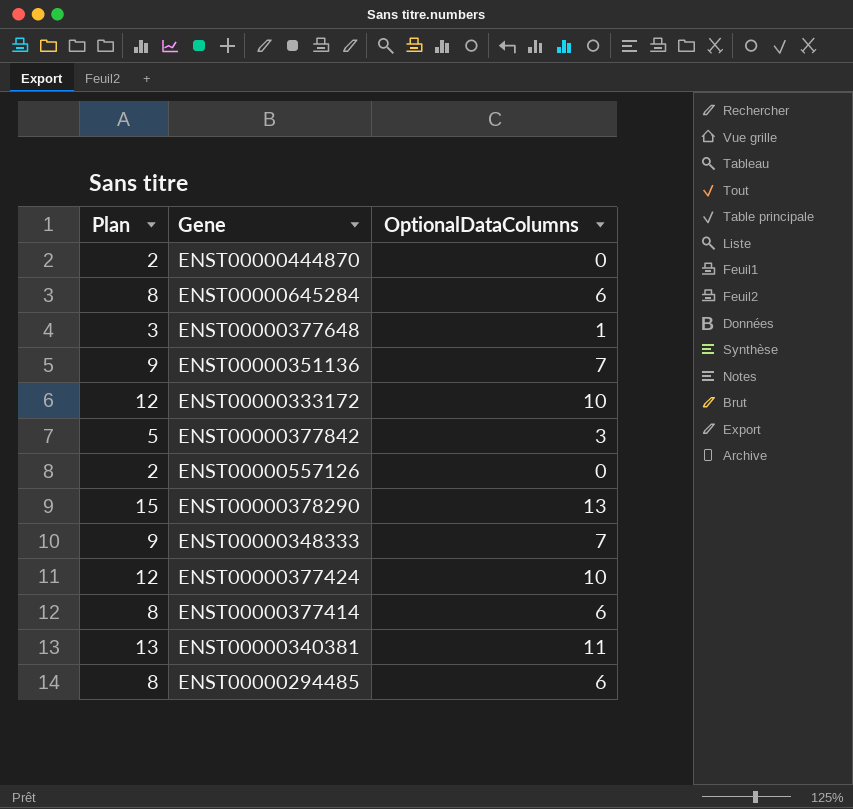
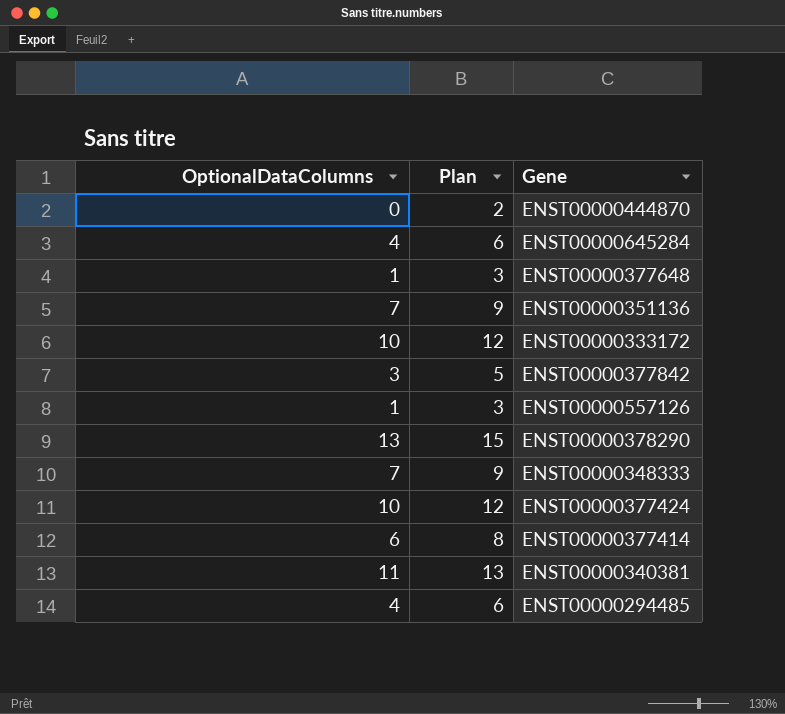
column OptionalDataColumns | position: 3 -> 1
ENST00000645284 | OptionalDataColumns: 6 -> 4
ENST00000645284 | Plan: 8 -> 6
ENST00000557126 | OptionalDataColumns: 0 -> 1
ENST00000557126 | Plan: 2 -> 3
ENST00000294485 | OptionalDataColumns: 6 -> 4
ENST00000294485 | Plan: 8 -> 6

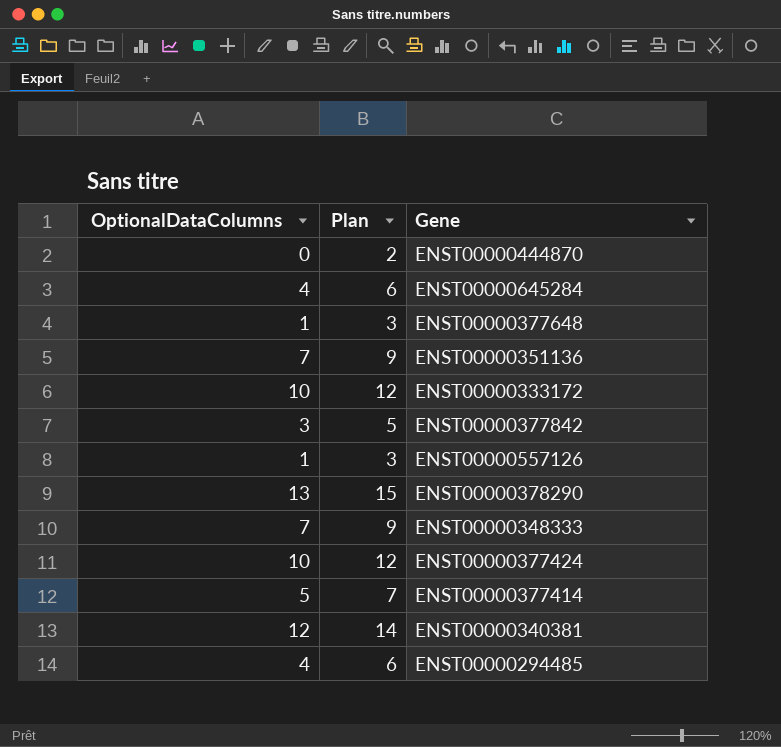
ENST00000377414 | OptionalDataColumns: 6 -> 5
ENST00000377414 | Plan: 8 -> 7
ENST00000340381 | OptionalDataColumns: 11 -> 12
ENST00000340381 | Plan: 13 -> 14

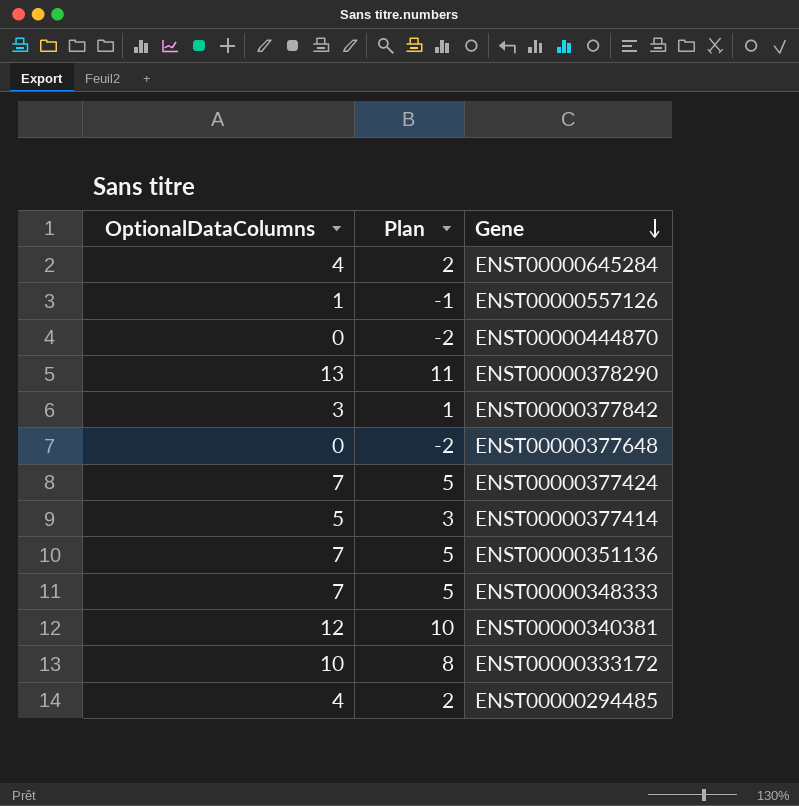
row order: none -> Gene descending
column Plan | formula: [OptionalDataColumns] + 2 -> [OptionalDataColumns] - 2
ENST00000377648 | OptionalDataColumns: 1 -> 0
ENST00000377424 | OptionalDataColumns: 10 -> 7

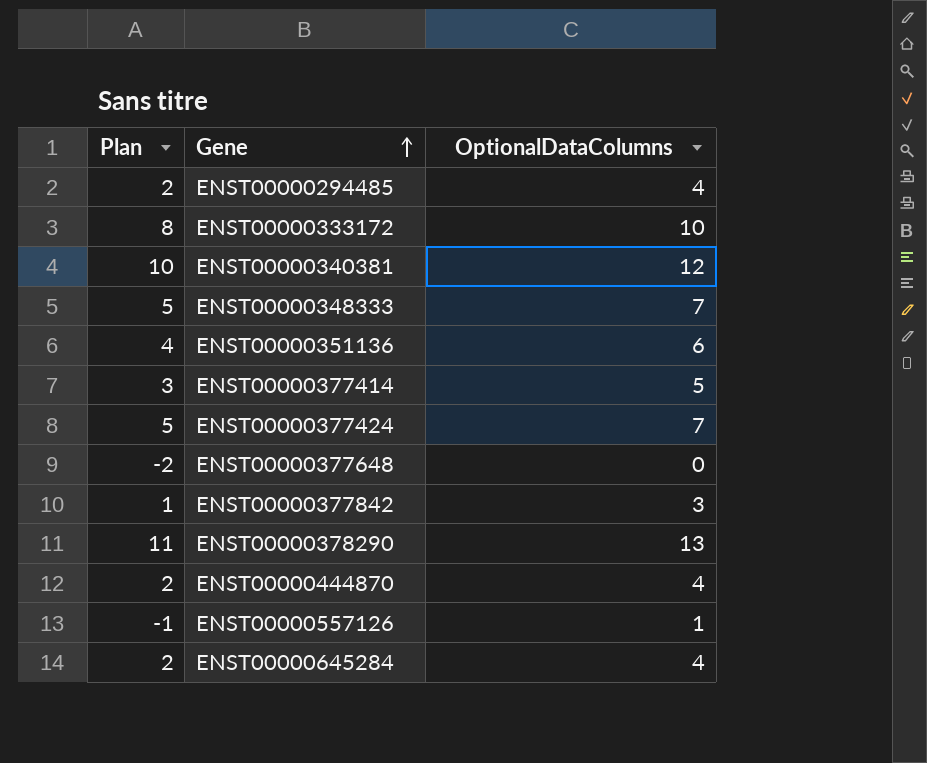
row order: Gene descending -> Gene ascending
column OptionalDataColumns | position: 1 -> 3
ENST00000351136 | Plan: 5 -> 4
ENST00000351136 | OptionalDataColumns: 7 -> 6
ENST00000444870 | Plan: -2 -> 2
ENST00000444870 | OptionalDataColumns: 0 -> 4

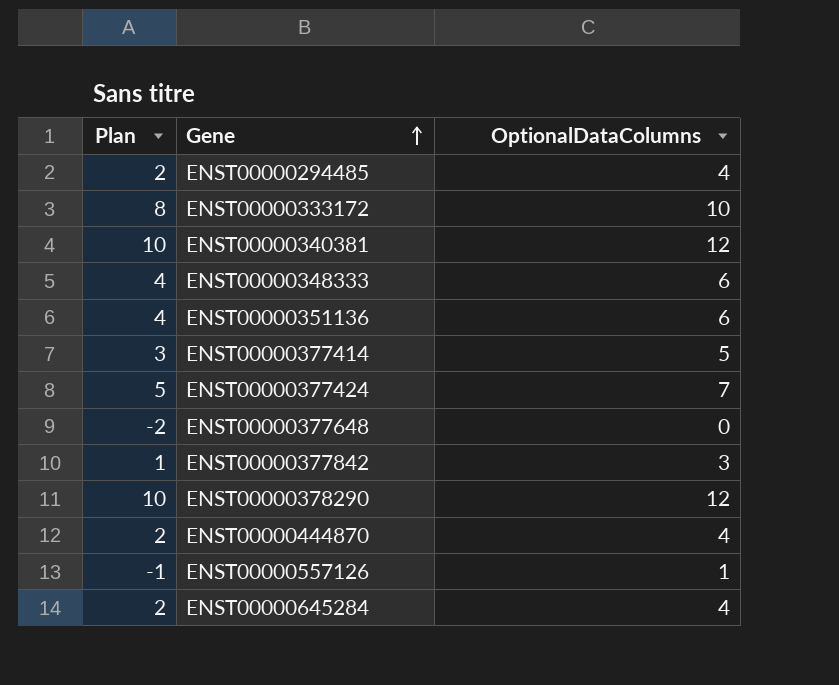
ENST00000348333 | Plan: 5 -> 4
ENST00000348333 | OptionalDataColumns: 7 -> 6
ENST00000378290 | Plan: 11 -> 10
ENST00000378290 | OptionalDataColumns: 13 -> 12

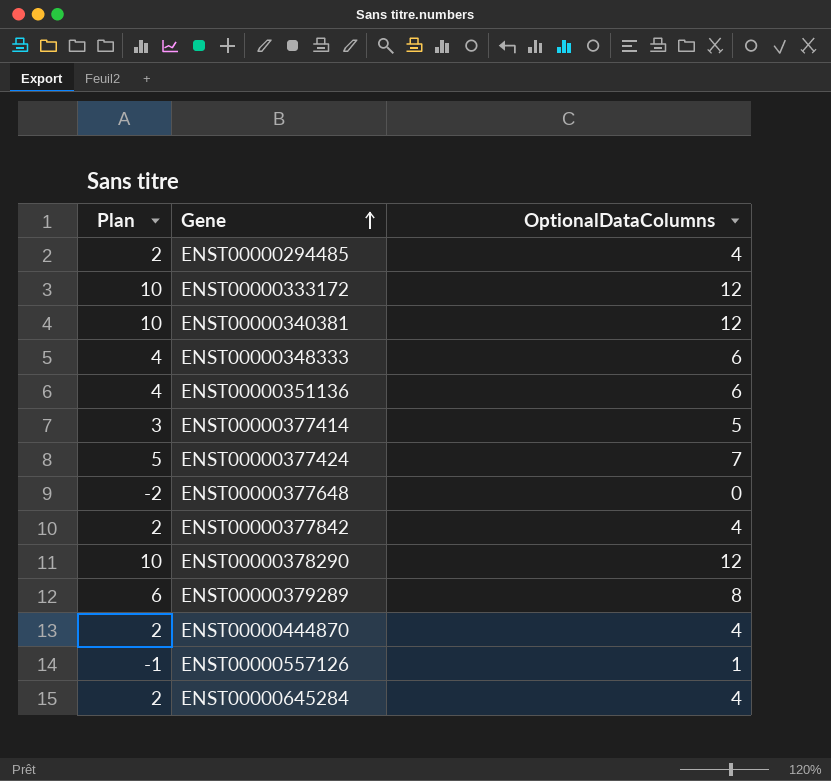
ENST00000333172 | Plan: 8 -> 10
ENST00000333172 | OptionalDataColumns: 10 -> 12
ENST00000377842 | Plan: 1 -> 2
ENST00000377842 | OptionalDataColumns: 3 -> 4
row ENST00000379289: none -> 6 | 8

